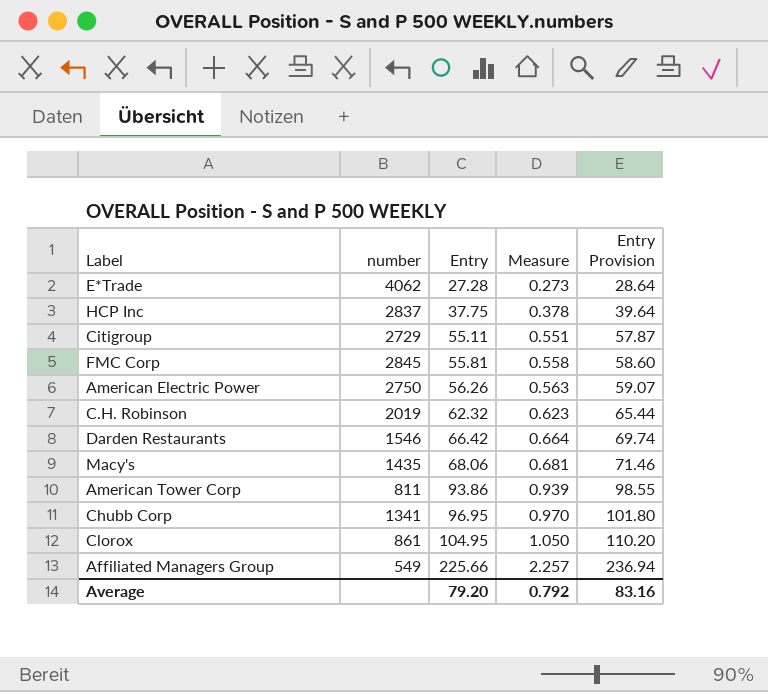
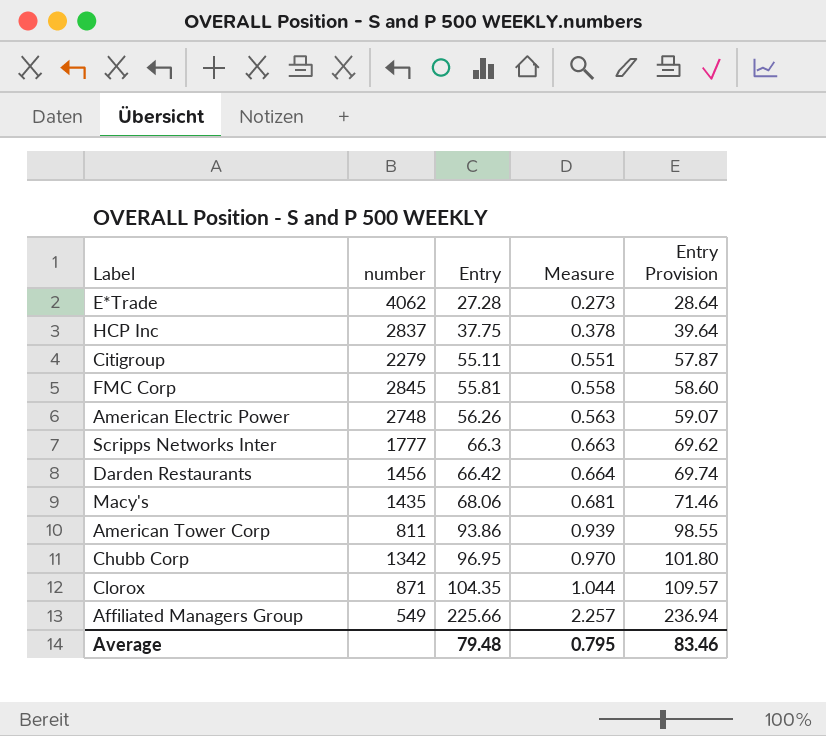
row C.H. Robinson: 2019 | 62.32 | 0.623 | 65.44 -> none
Citigroup | number: 2729 -> 2279
American Electric Power | number: 2750 -> 2748
row Scripps Networks Inter: none -> 1777 | 66.3 | 0.663 | 69.62
Darden Restaurants | number: 1546 -> 1456
Chubb Corp | number: 1341 -> 1342
Clorox | number: 861 -> 871
Clorox | Entry: 104.95 -> 104.35
Clorox | Measure: 1.050 -> 1.044
Clorox | Entry Provision: 110.20 -> 109.57
Average | Entry: 79.20 -> 79.48
Average | Measure: 0.792 -> 0.795
Average | Entry Provision: 83.16 -> 83.46

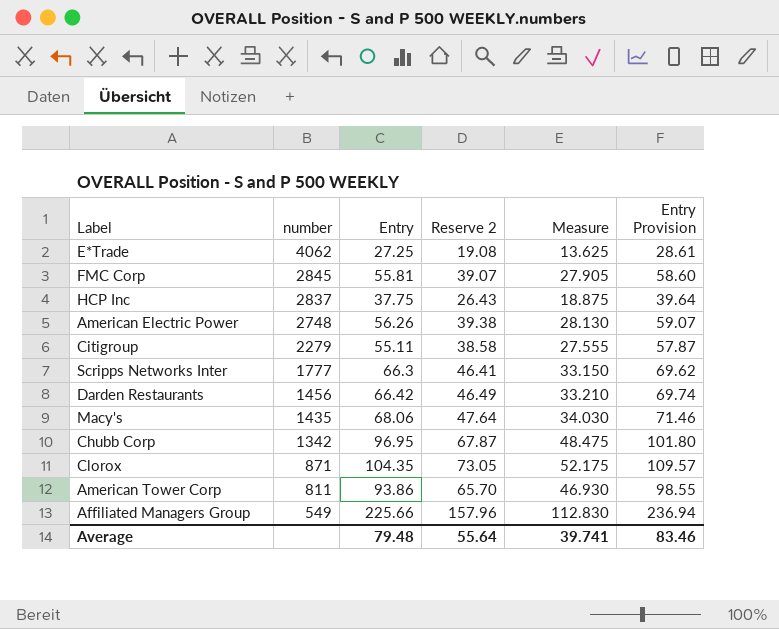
row order: Entry ascending -> number descending
column Reserve 2 | formula: none -> [Entry] * 0.7
column Measure | formula: [Entry] * 0.01 -> [Entry] * 0.5
E*Trade | Entry: 27.28 -> 27.25
E*Trade | Entry Provision: 28.64 -> 28.61
Average | Measure: 0.795 -> 39.741

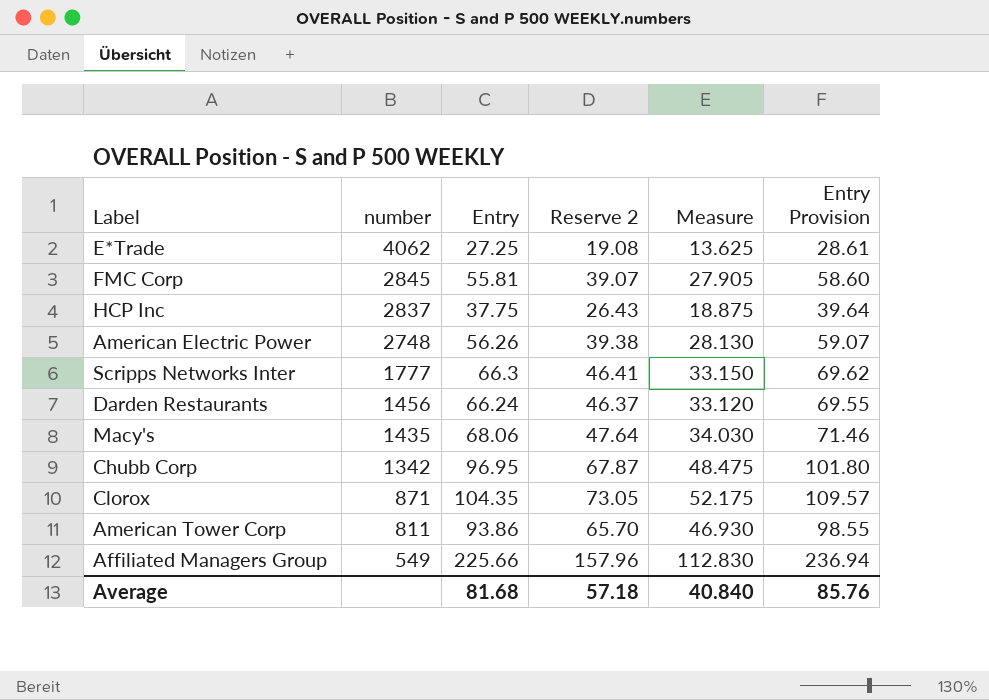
row Citigroup: 2279 | 55.11 | 38.58 | 27.555 | 57.87 -> none
Darden Restaurants | Entry: 66.42 -> 66.24
Darden Restaurants | Reserve 2: 46.49 -> 46.37
Darden Restaurants | Measure: 33.210 -> 33.120
Darden Restaurants | Entry Provision: 69.74 -> 69.55
Average | Entry: 79.48 -> 81.68
Average | Reserve 2: 55.64 -> 57.18
Average | Measure: 39.741 -> 40.840
Average | Entry Provision: 83.46 -> 85.76

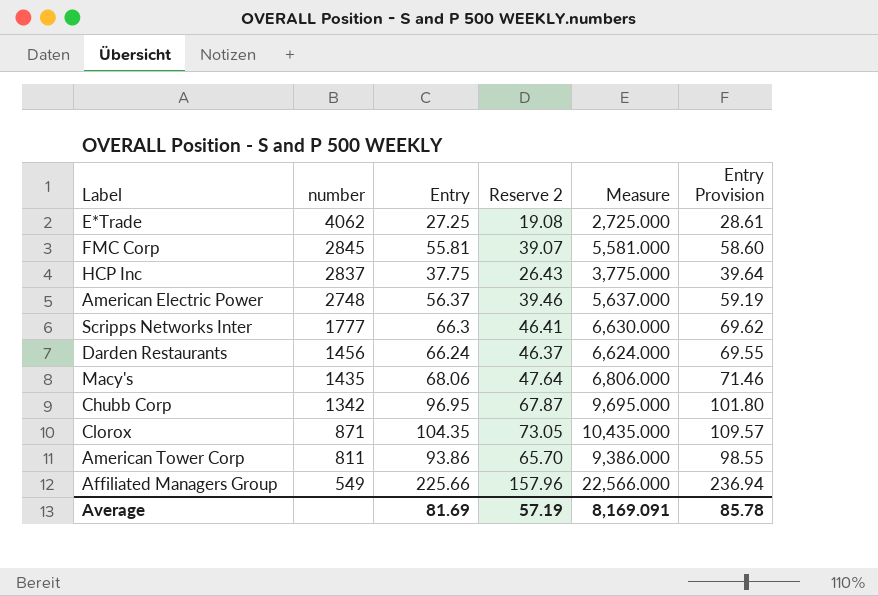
column Measure | formula: [Entry] * 0.5 -> [Entry] * 100
American Electric Power | Entry: 56.26 -> 56.37
American Electric Power | Reserve 2: 39.38 -> 39.46
American Electric Power | Entry Provision: 59.07 -> 59.19
Average | Entry: 81.68 -> 81.69
Average | Reserve 2: 57.18 -> 57.19
Average | Measure: 40.840 -> 8,169.091
Average | Entry Provision: 85.76 -> 85.78

